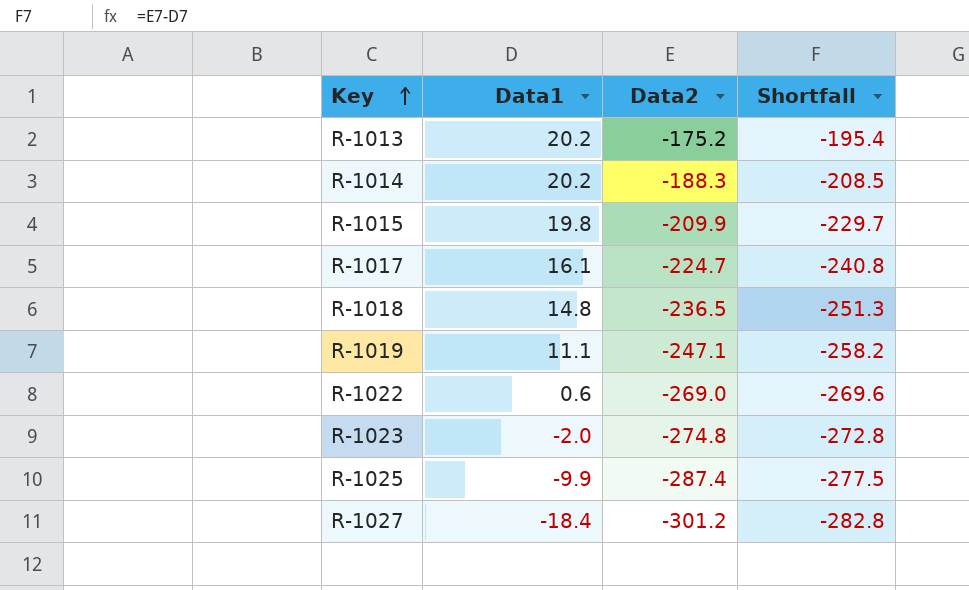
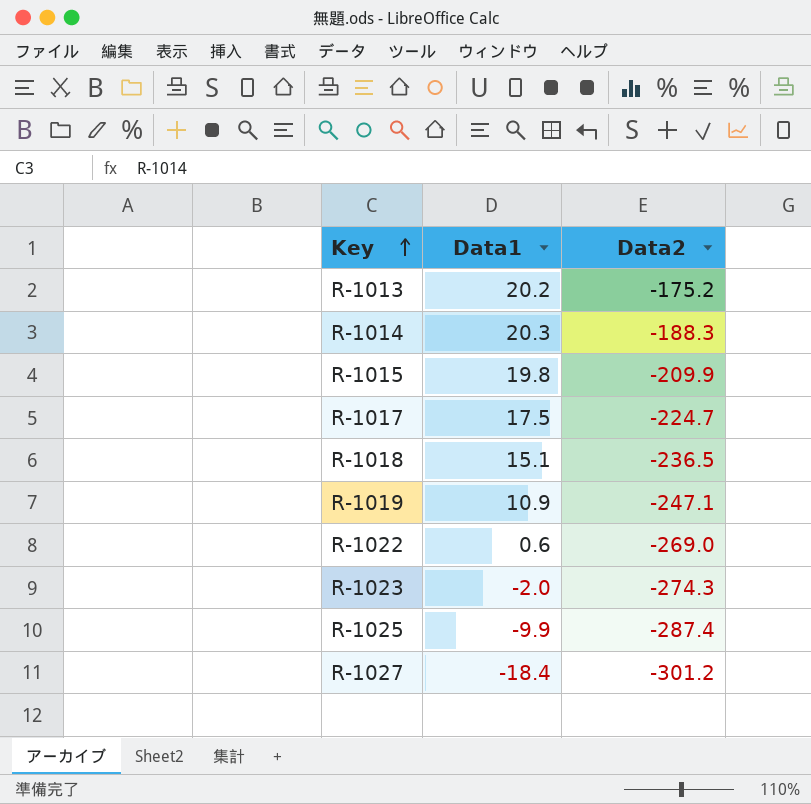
column Shortfall | formula: [Data2] - [Data1] -> none
R-1014 | Data1: 20.2 -> 20.3
R-1017 | Data1: 16.1 -> 17.5
R-1018 | Data1: 14.8 -> 15.1
R-1019 | Data1: 11.1 -> 10.9
R-1023 | Data2: -274.8 -> -274.3

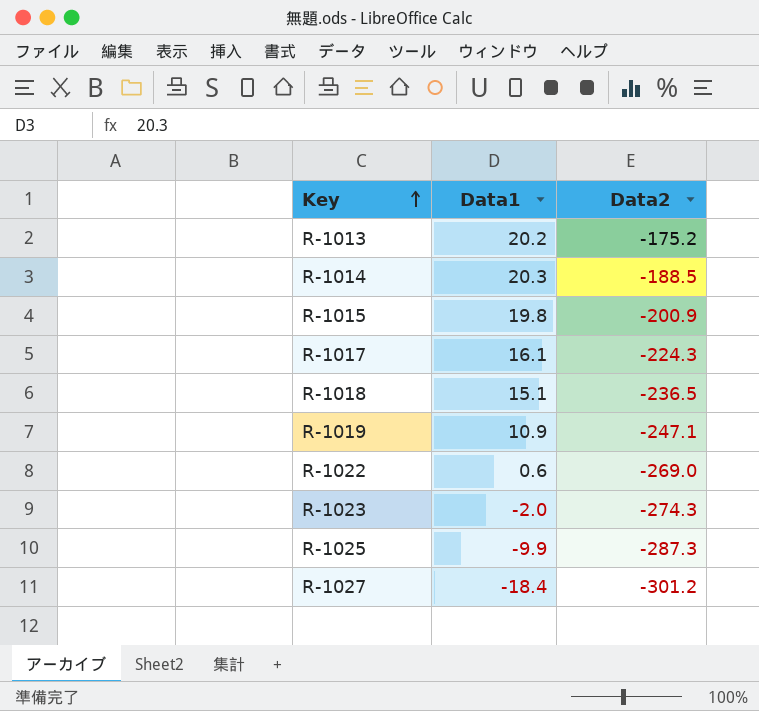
R-1014 | Data2: -188.3 -> -188.5
R-1015 | Data2: -209.9 -> -200.9
R-1017 | Data1: 17.5 -> 16.1
R-1017 | Data2: -224.7 -> -224.3
R-1025 | Data2: -287.4 -> -287.3

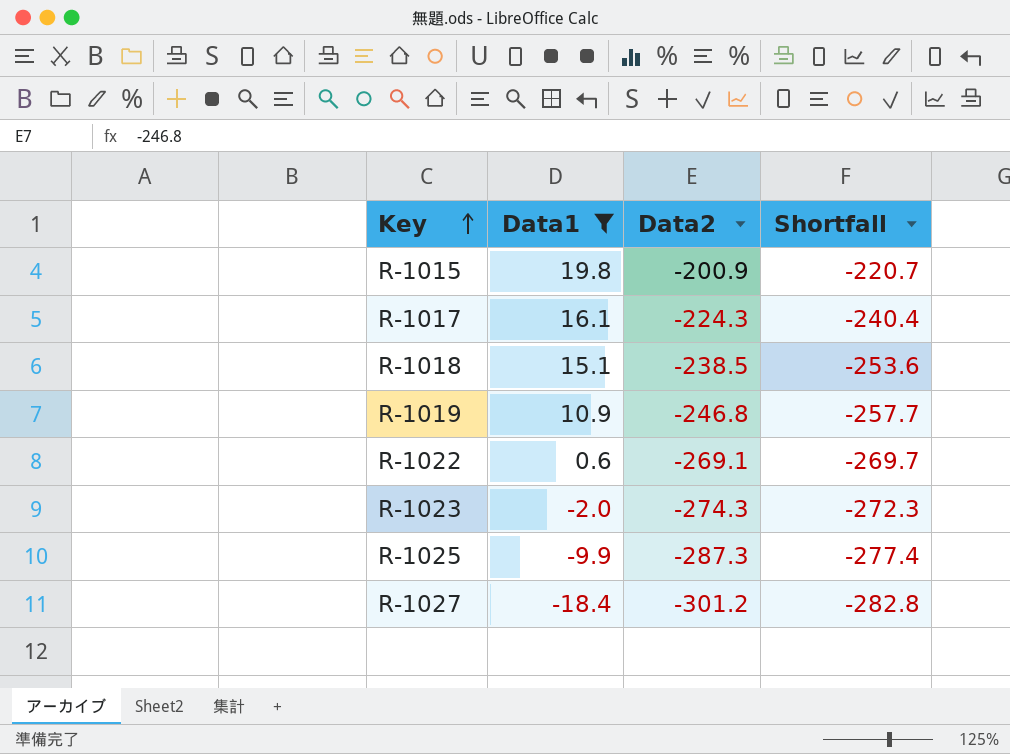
filter: none -> Data1 <= 19.8
column Shortfall | formula: none -> [Data2] - [Data1]
R-1018 | Data2: -236.5 -> -238.5
R-1019 | Data2: -247.1 -> -246.8
R-1022 | Data2: -269.0 -> -269.1

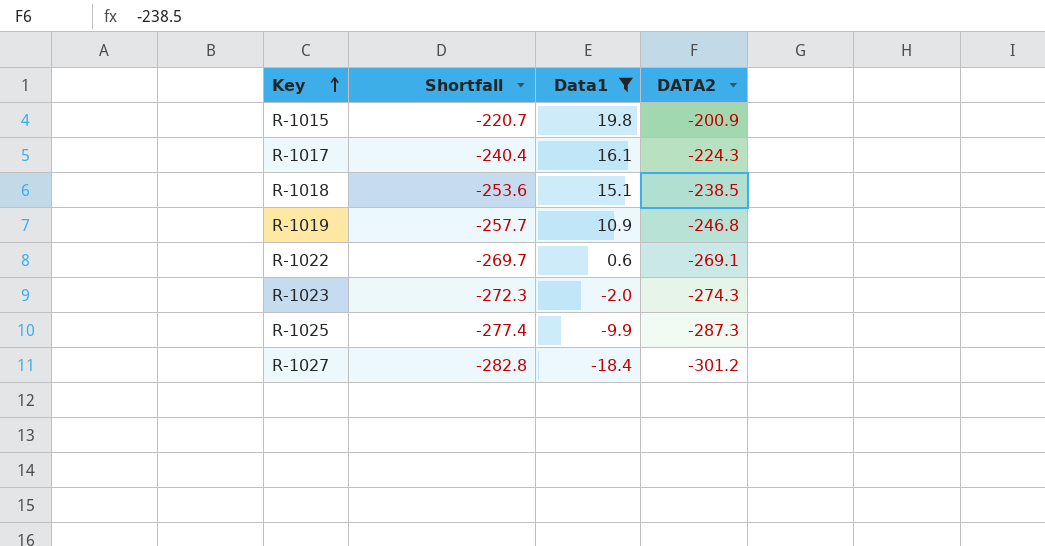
column Shortfall | position: 4 -> 2
column name: Data2 -> DATA2

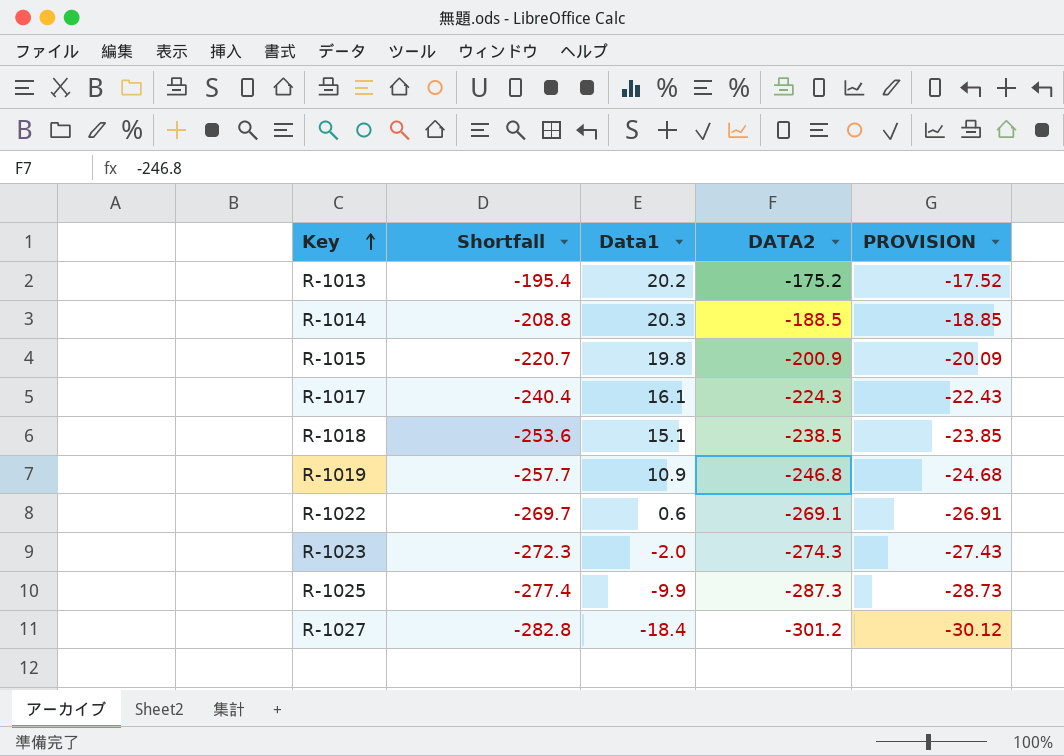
filter: Data1 <= 19.8 -> none
column PROVISION | formula: none -> [DATA2] * 0.1

